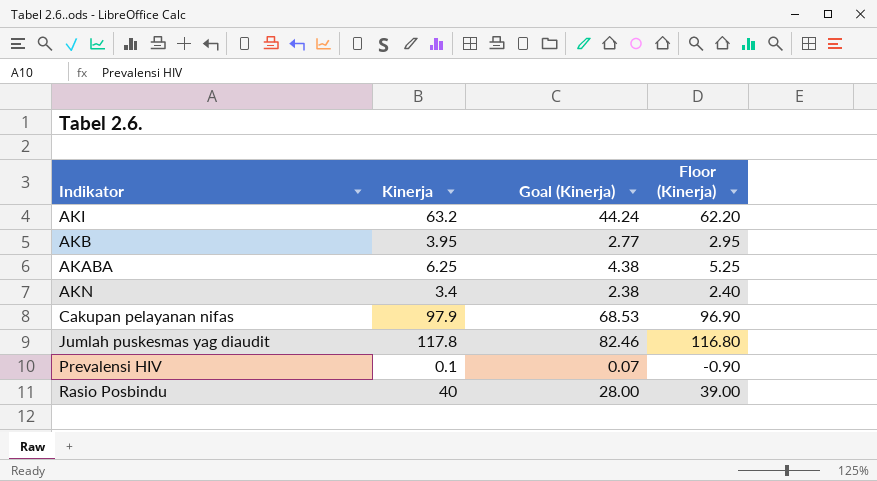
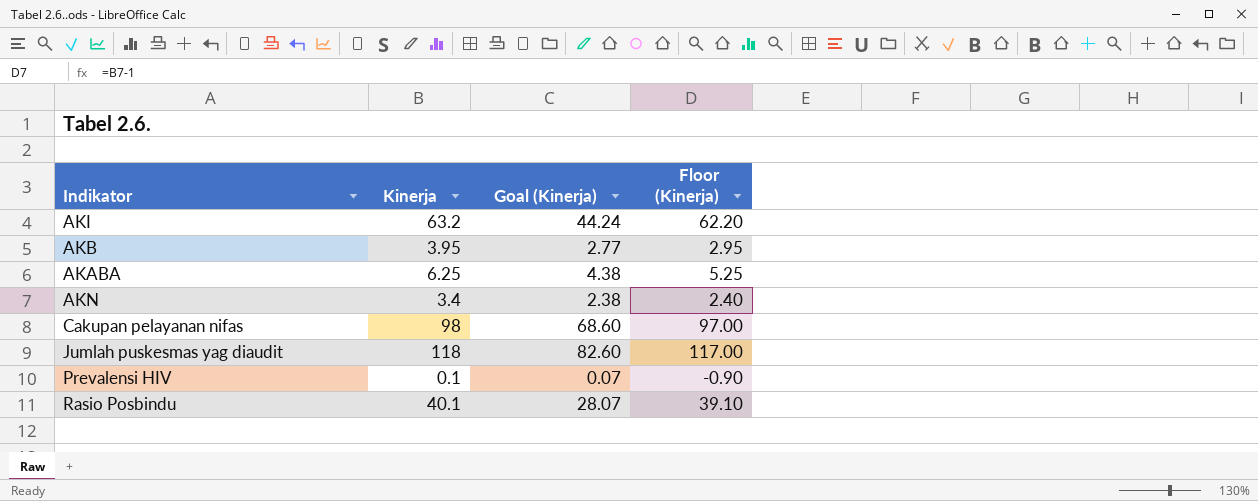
Cakupan pelayanan nifas | Kinerja: 97.9 -> 98
Cakupan pelayanan nifas | Goal (Kinerja): 68.53 -> 68.60
Cakupan pelayanan nifas | Floor (Kinerja): 96.90 -> 97.00
Jumlah puskesmas yag diaudit | Kinerja: 117.8 -> 118
Jumlah puskesmas yag diaudit | Goal (Kinerja): 82.46 -> 82.60
Jumlah puskesmas yag diaudit | Floor (Kinerja): 116.80 -> 117.00
Rasio Posbindu | Kinerja: 40 -> 40.1
Rasio Posbindu | Goal (Kinerja): 28.00 -> 28.07
Rasio Posbindu | Floor (Kinerja): 39.00 -> 39.10

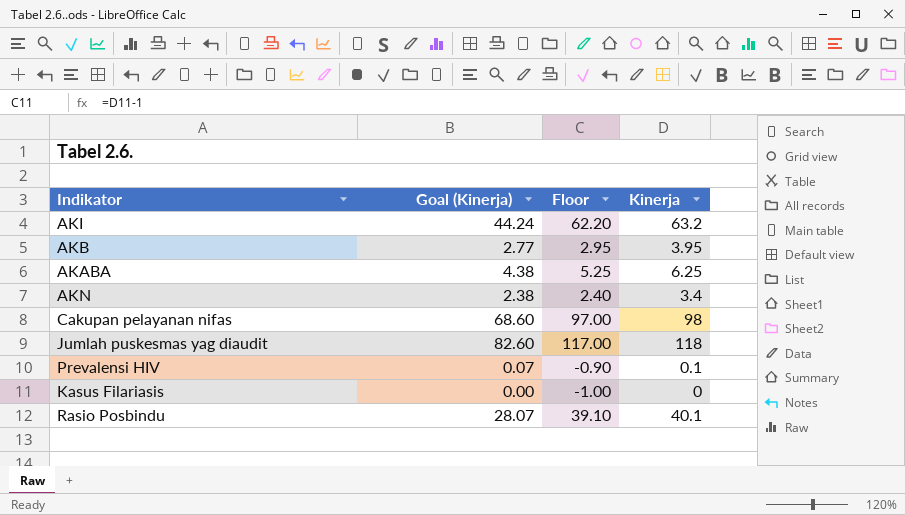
column name: Floor (Kinerja) -> Floor
column Kinerja | position: 2 -> 4
row Kasus Filariasis: none -> 0.00 | -1.00 | 0

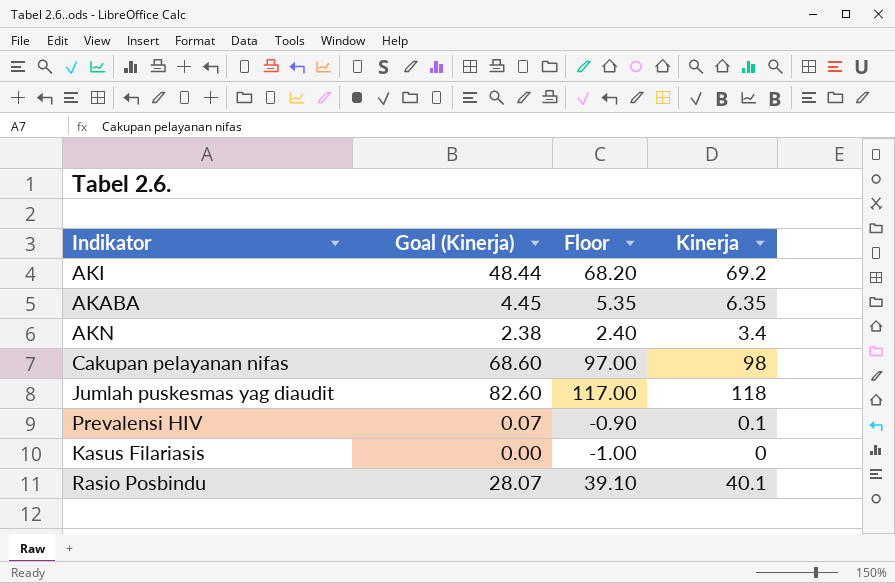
row AKB: 2.77 | 2.95 | 3.95 -> none
AKI | Goal (Kinerja): 44.24 -> 48.44
AKI | Floor: 62.20 -> 68.20
AKI | Kinerja: 63.2 -> 69.2
AKABA | Goal (Kinerja): 4.38 -> 4.45
AKABA | Floor: 5.25 -> 5.35
AKABA | Kinerja: 6.25 -> 6.35

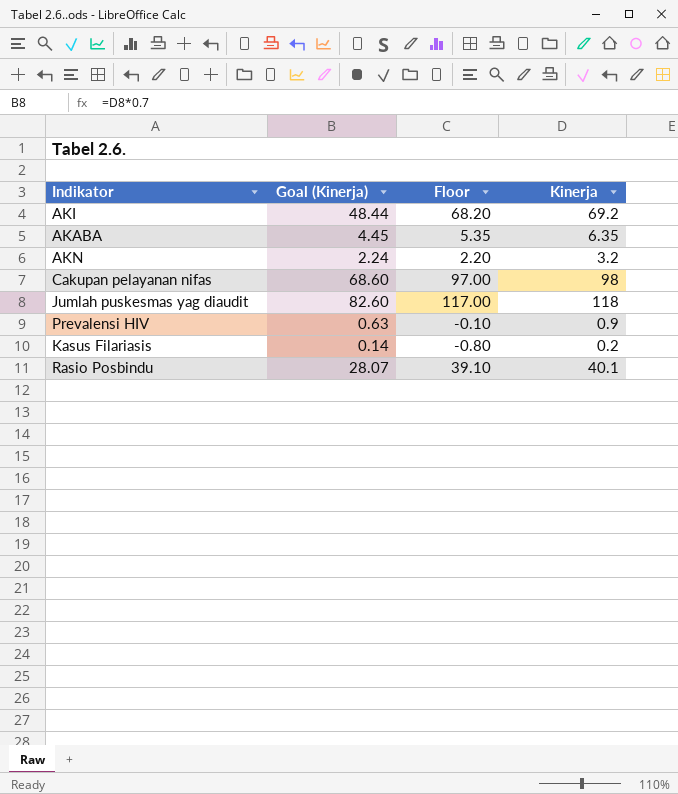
AKN | Goal (Kinerja): 2.38 -> 2.24
AKN | Floor: 2.40 -> 2.20
AKN | Kinerja: 3.4 -> 3.2
Prevalensi HIV | Goal (Kinerja): 0.07 -> 0.63
Prevalensi HIV | Floor: -0.90 -> -0.10
Prevalensi HIV | Kinerja: 0.1 -> 0.9
Kasus Filariasis | Goal (Kinerja): 0.00 -> 0.14
Kasus Filariasis | Floor: -1.00 -> -0.80
Kasus Filariasis | Kinerja: 0 -> 0.2

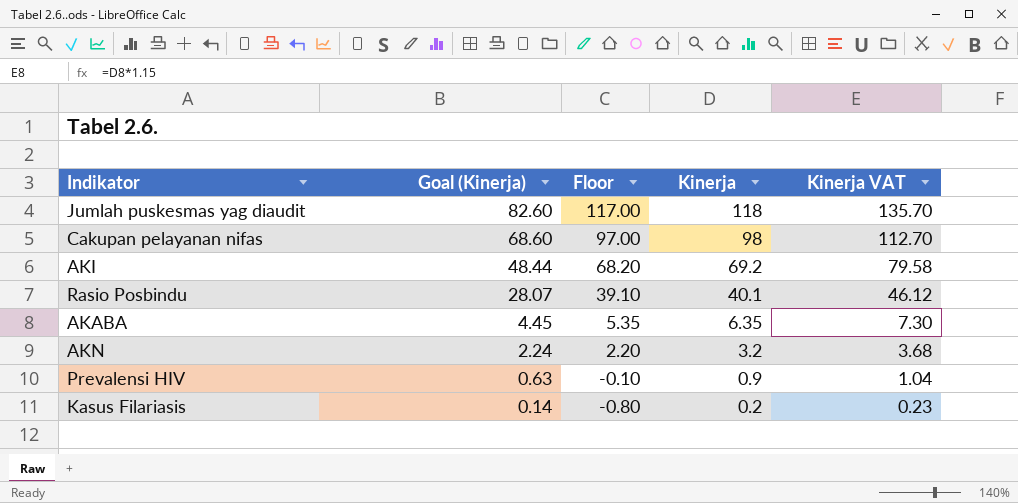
row order: none -> Goal (Kinerja) descending
column Kinerja VAT | formula: none -> [Kinerja] * 1.15

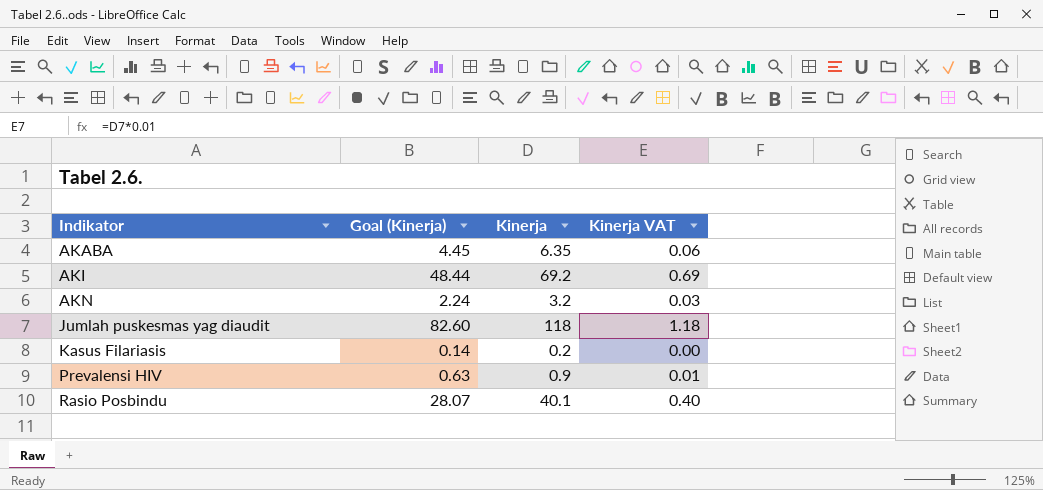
row order: Goal (Kinerja) descending -> Indikator ascending
column Floor | formula: [Kinerja] - 1 -> none
column Kinerja VAT | formula: [Kinerja] * 1.15 -> [Kinerja] * 0.01
row Cakupan pelayanan nifas: 68.60 | 97.00 | 98 | 112.70 -> none

